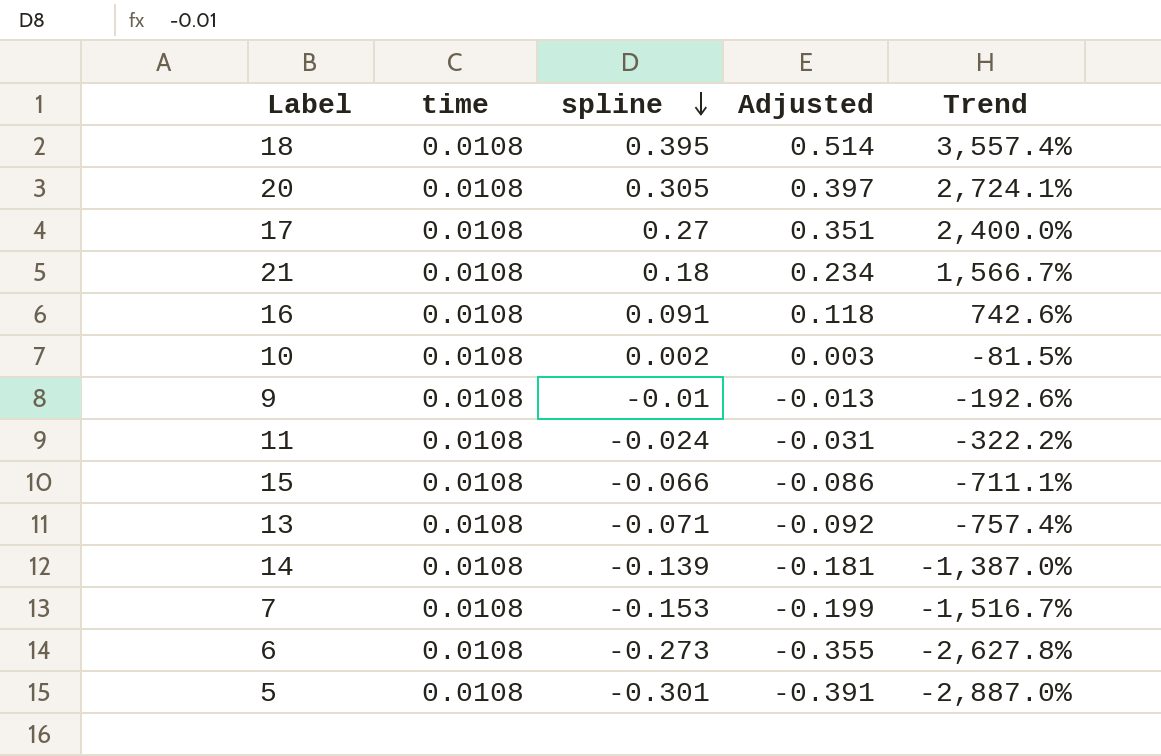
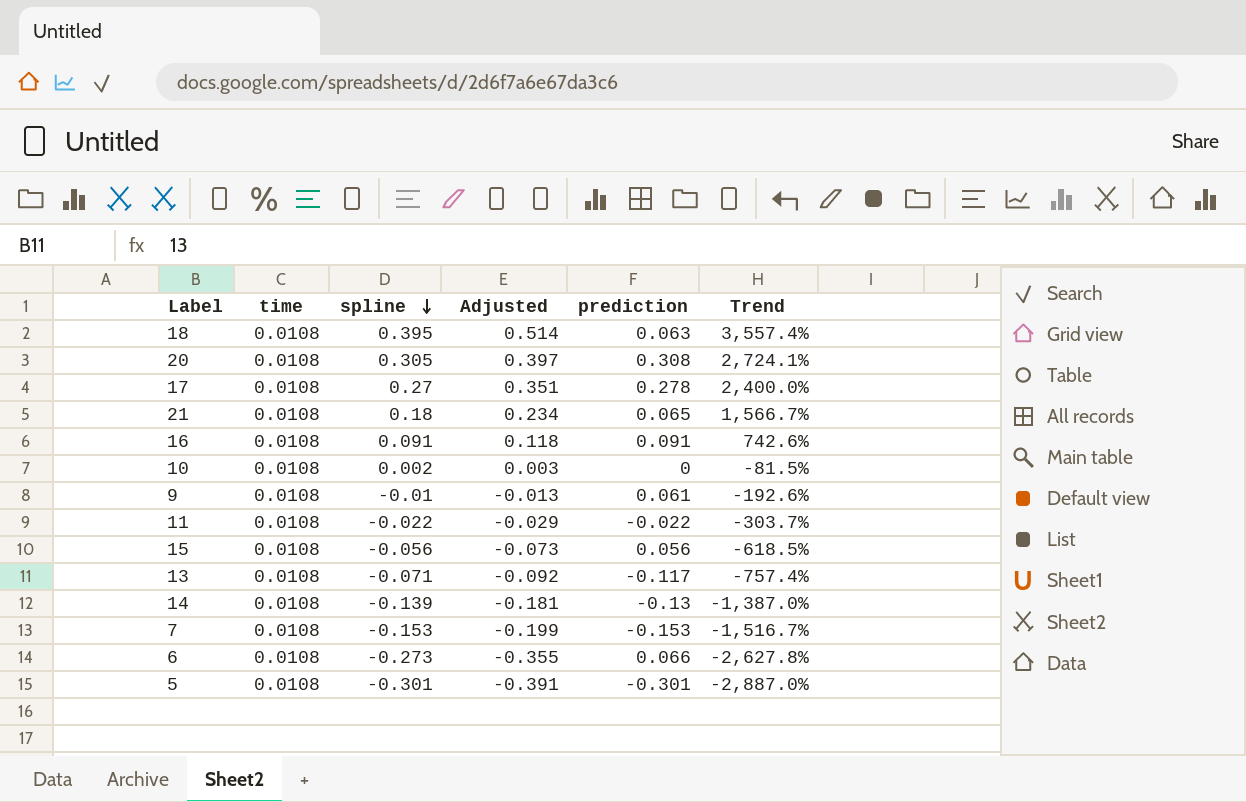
column prediction | position: none -> 5
11 | spline: -0.024 -> -0.022
11 | Adjusted: -0.031 -> -0.029
11 | Trend: -322.2% -> -303.7%
15 | spline: -0.066 -> -0.056
15 | Adjusted: -0.086 -> -0.073
15 | Trend: -711.1% -> -618.5%

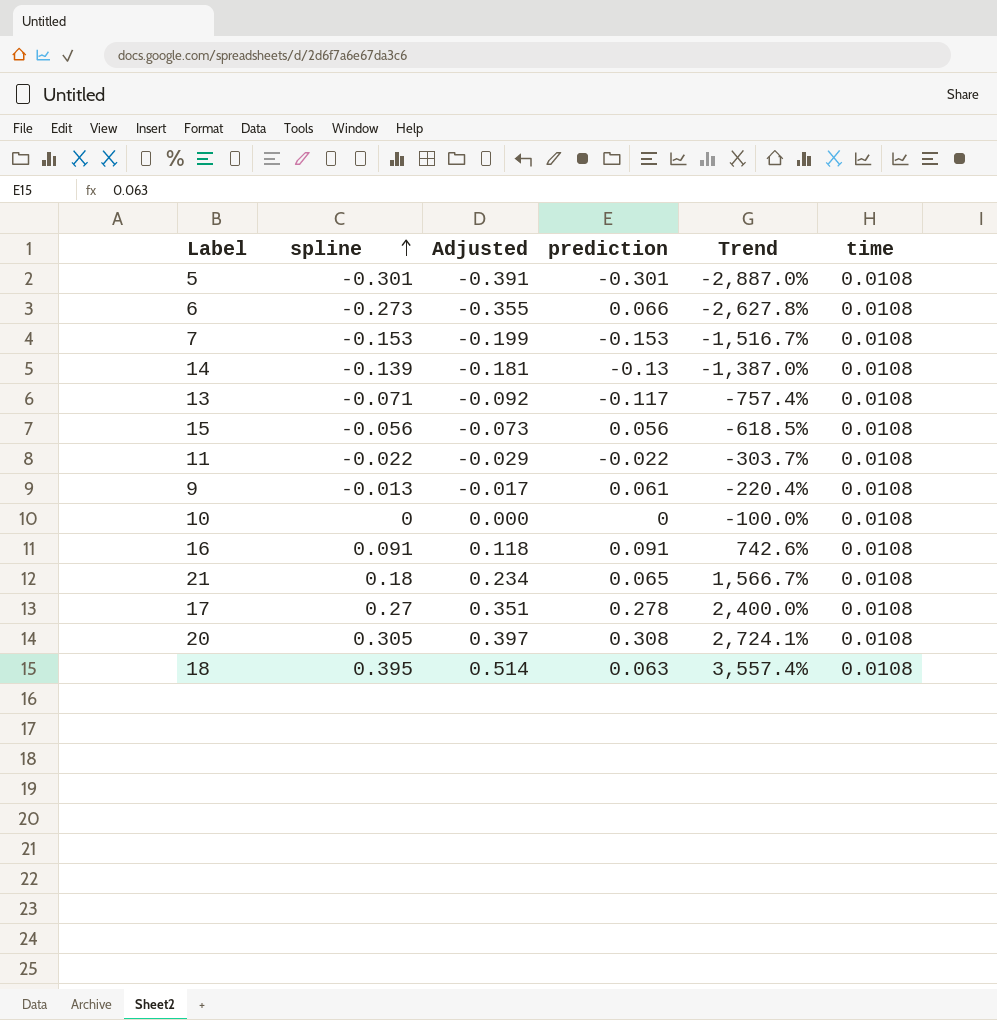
row order: spline descending -> spline ascending
column time | position: 2 -> 6
9 | spline: -0.01 -> -0.013
9 | Adjusted: -0.013 -> -0.017
9 | Trend: -192.6% -> -220.4%
10 | spline: 0.002 -> 0
10 | Adjusted: 0.003 -> 0.000
10 | Trend: -81.5% -> -100.0%

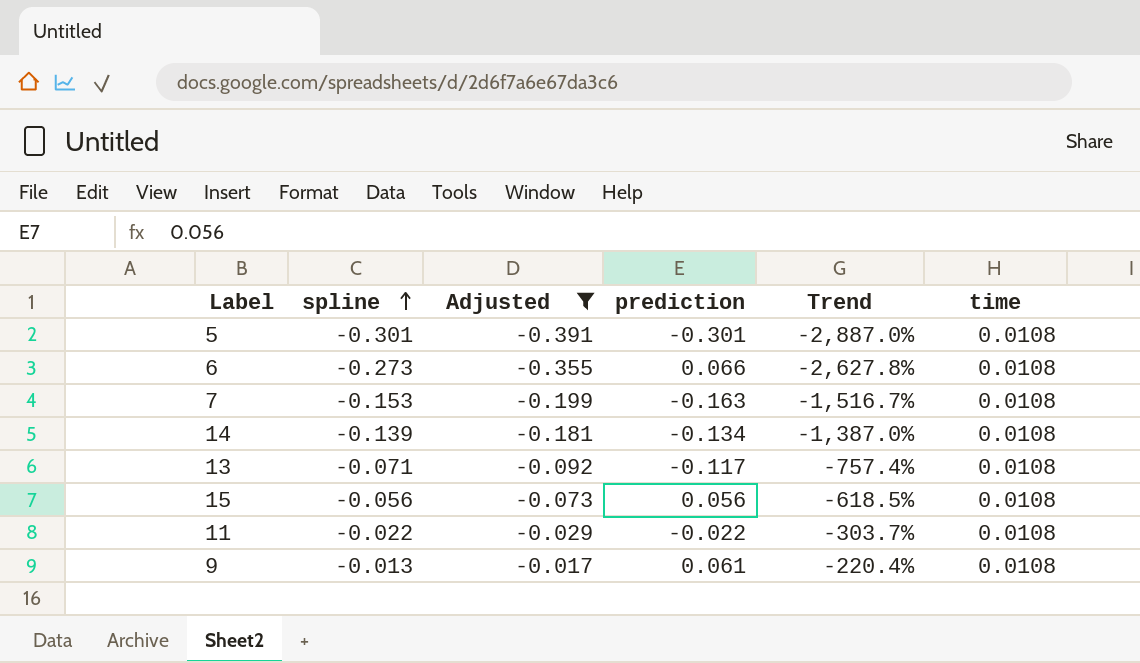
filter: none -> Adjusted <= -0.017
7 | prediction: -0.153 -> -0.163
14 | prediction: -0.13 -> -0.134

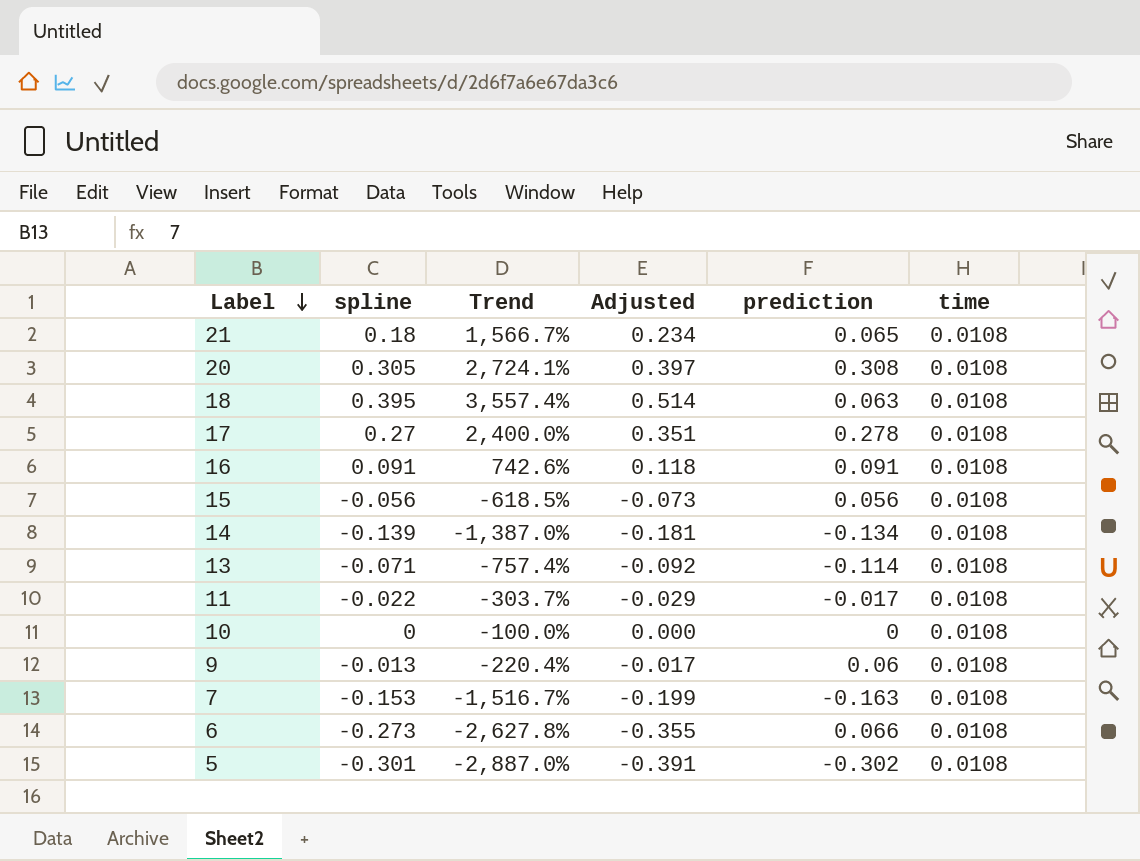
filter: Adjusted <= -0.017 -> none
row order: spline ascending -> Label descending
column Trend | position: 5 -> 3
13 | prediction: -0.117 -> -0.114
11 | prediction: -0.022 -> -0.017
9 | prediction: 0.061 -> 0.06
5 | prediction: -0.301 -> -0.302

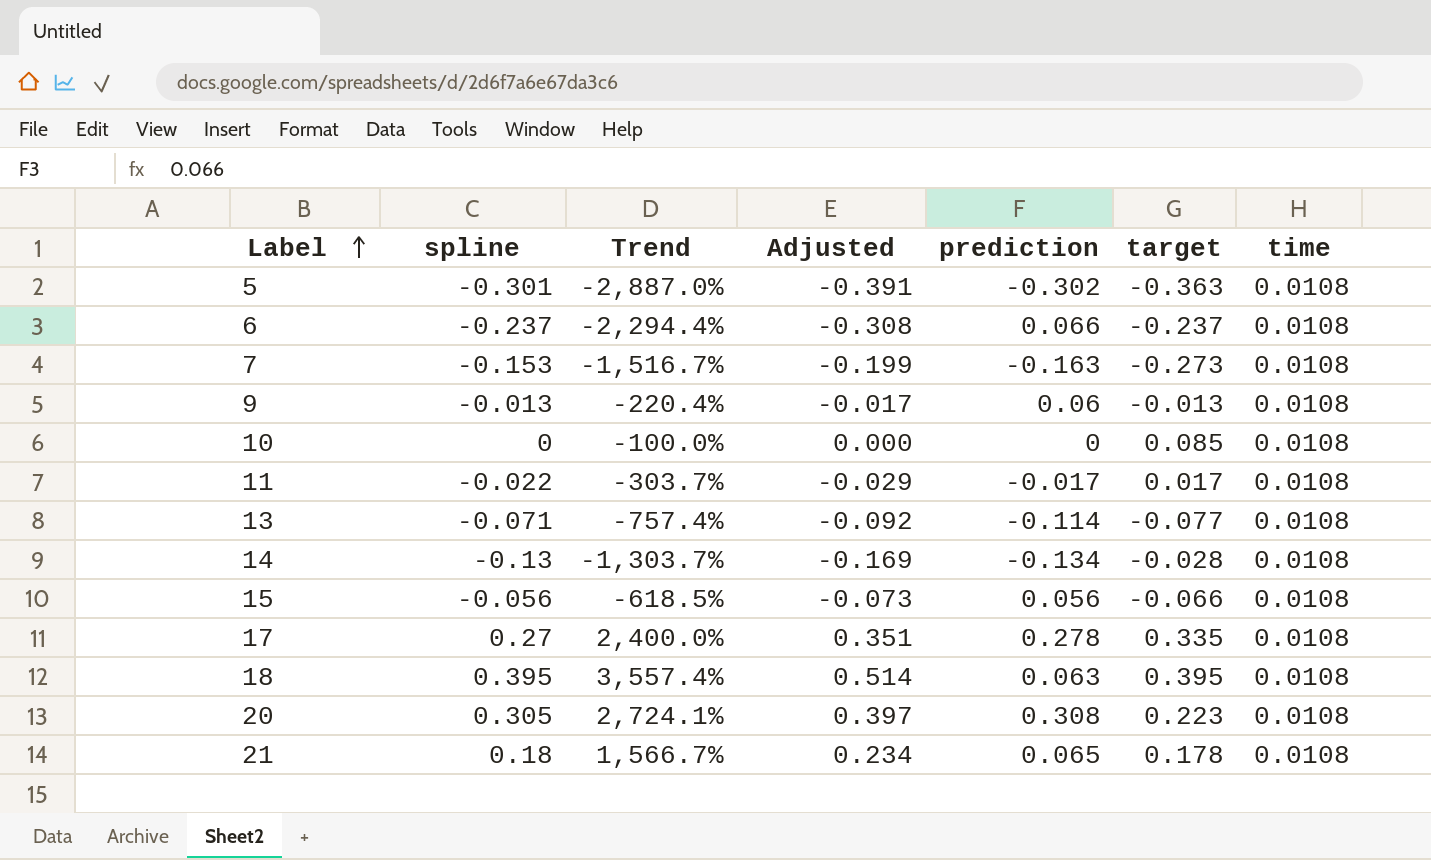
row order: Label descending -> Label ascending
column target | position: none -> 6
row 16: 0.091 | 742.6% | 0.118 | 0.091 | 0.0108 -> none
6 | spline: -0.273 -> -0.237
6 | Trend: -2,627.8% -> -2,294.4%
6 | Adjusted: -0.355 -> -0.308
14 | spline: -0.139 -> -0.13
14 | Trend: -1,387.0% -> -1,303.7%
14 | Adjusted: -0.181 -> -0.169

